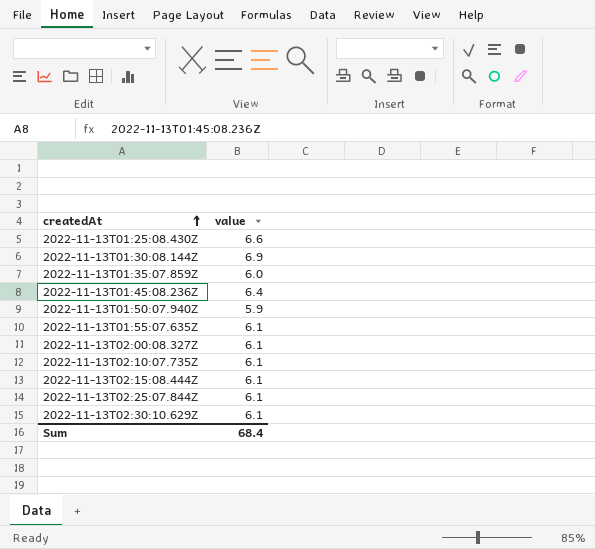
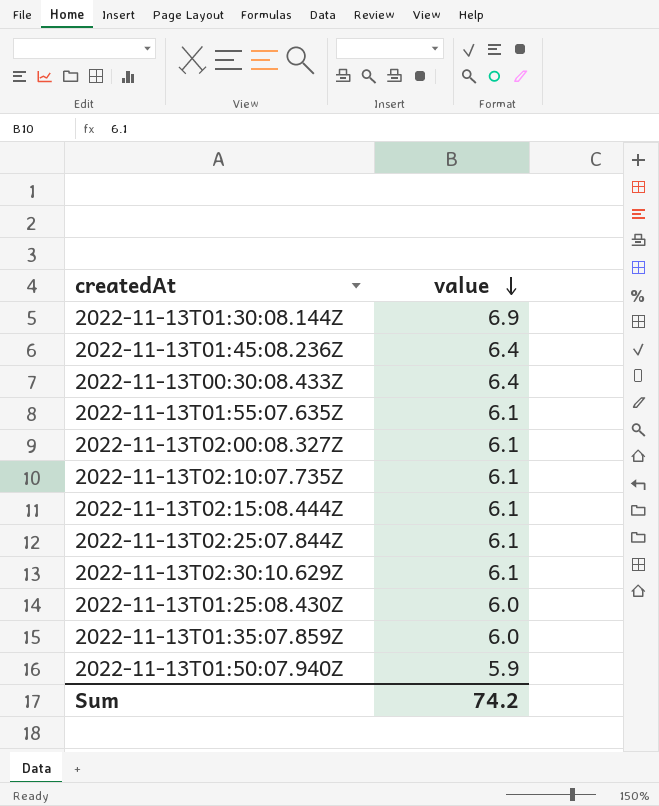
row order: createdAt ascending -> value descending
row 2022-11-13T00:30:08.433Z: none -> 6.4
2022-11-13T01:25:08.430Z | value: 6.6 -> 6.0
Sum | value: 68.4 -> 74.2

